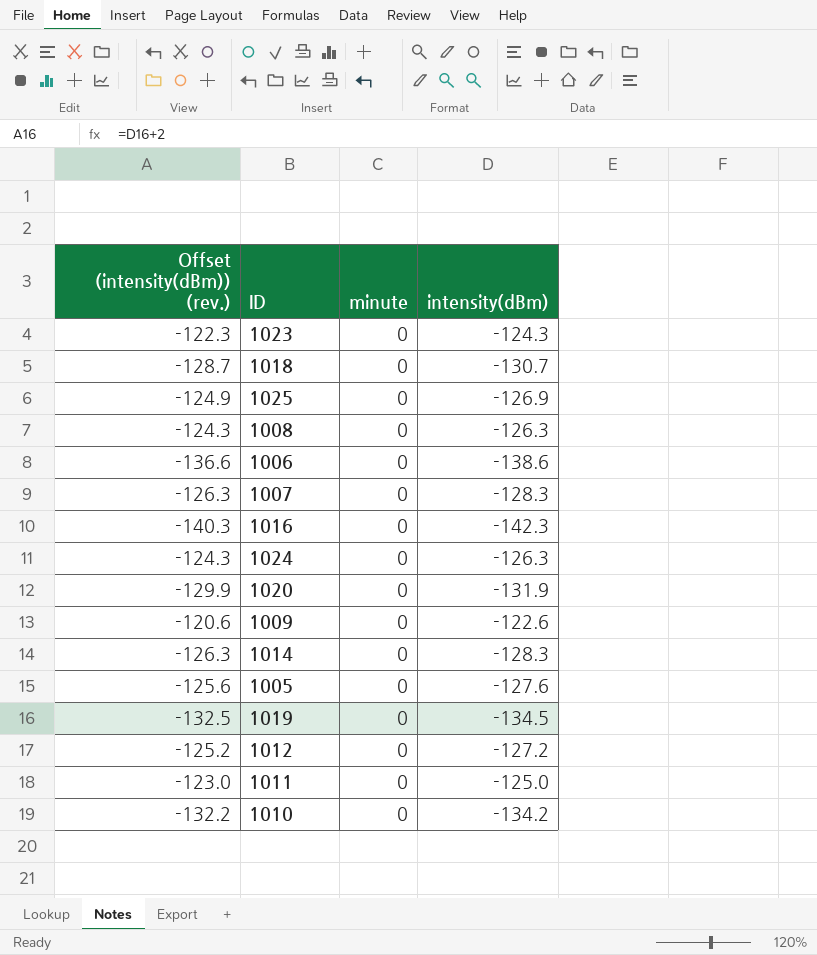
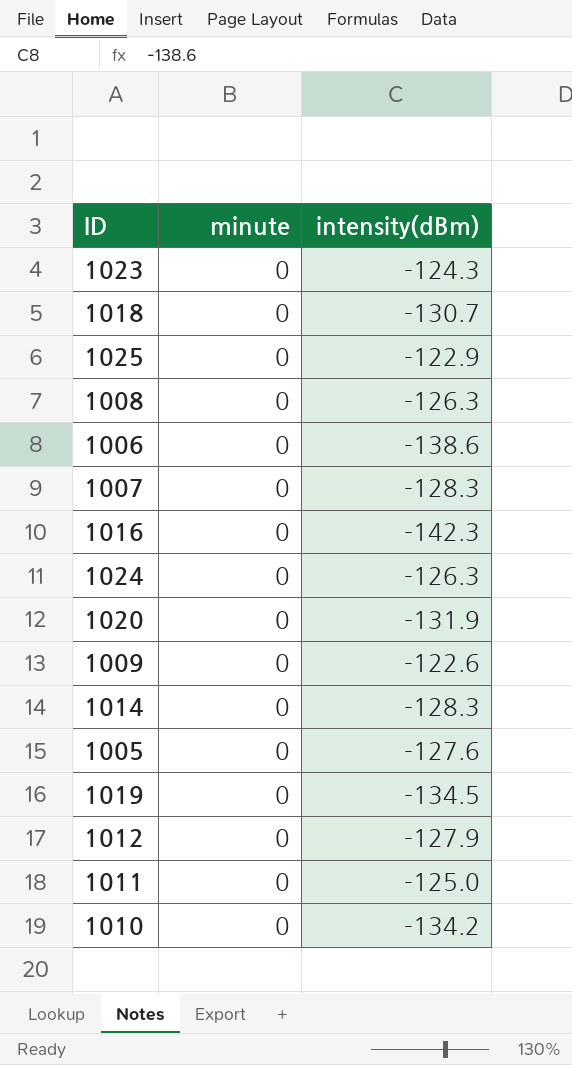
column Offset (intensity(dBm)) (rev.) | formula: [intensity(dBm)] + 2 -> none
1025 | intensity(dBm): -126.9 -> -122.9
1012 | intensity(dBm): -127.2 -> -127.9

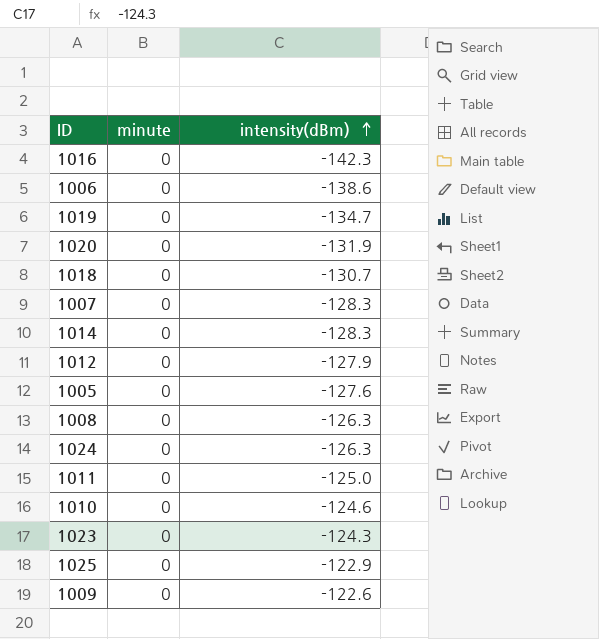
row order: none -> intensity(dBm) ascending
1019 | intensity(dBm): -134.5 -> -134.7
1010 | intensity(dBm): -134.2 -> -124.6

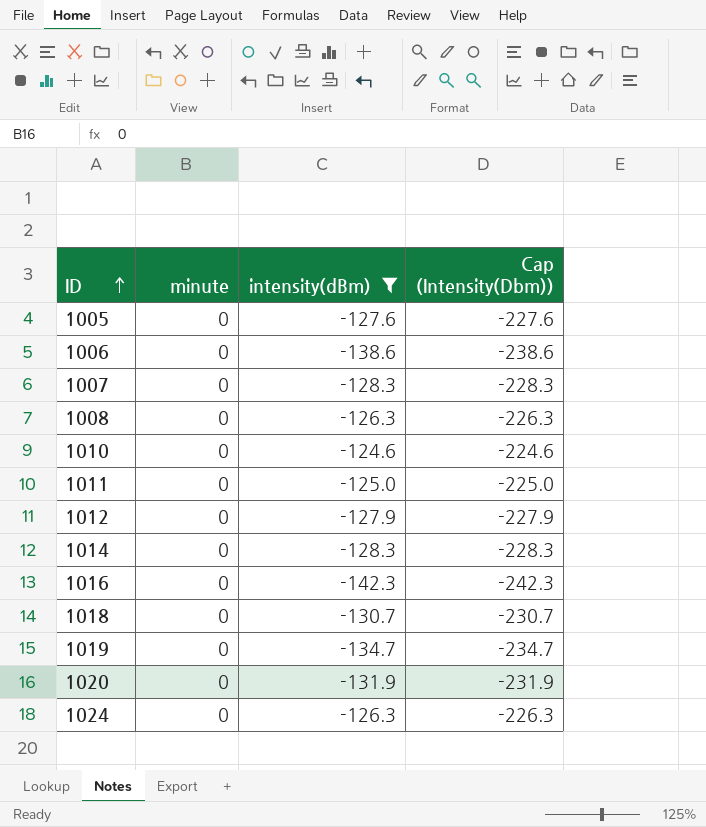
filter: none -> intensity(dBm) <= -124.6
row order: intensity(dBm) ascending -> ID ascending
column Cap (Intensity(Dbm)) | formula: none -> [intensity(dBm)] - 100

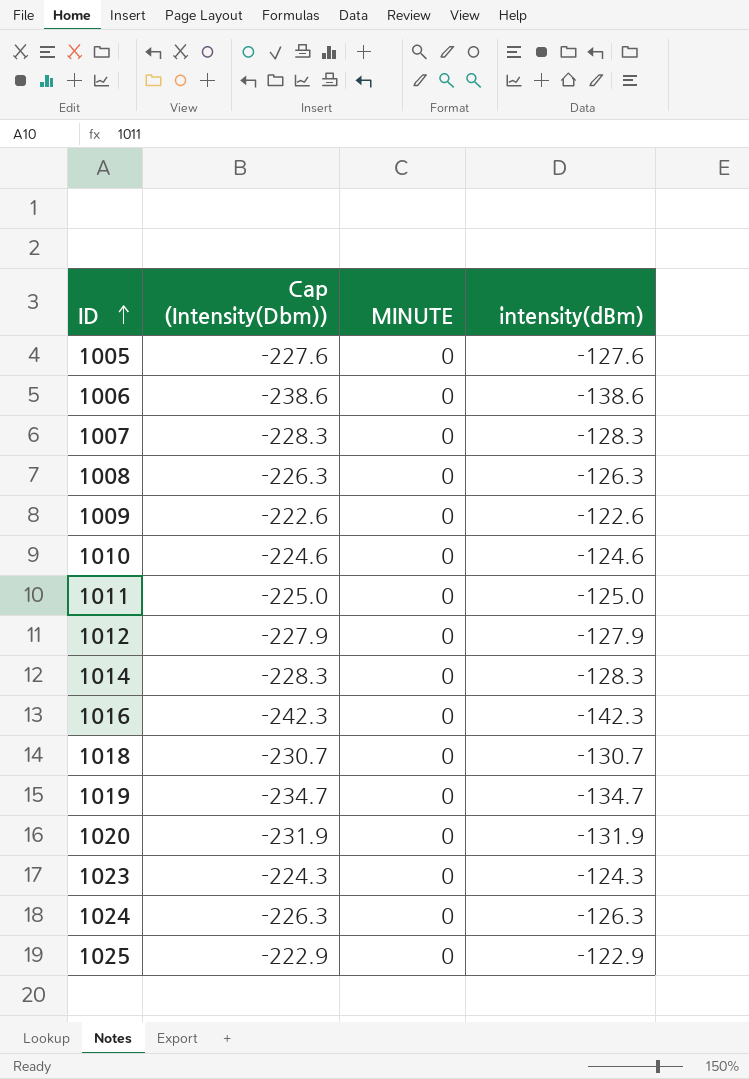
filter: intensity(dBm) <= -124.6 -> none
column Cap (Intensity(Dbm)) | position: 4 -> 2
column name: minute -> MINUTE

